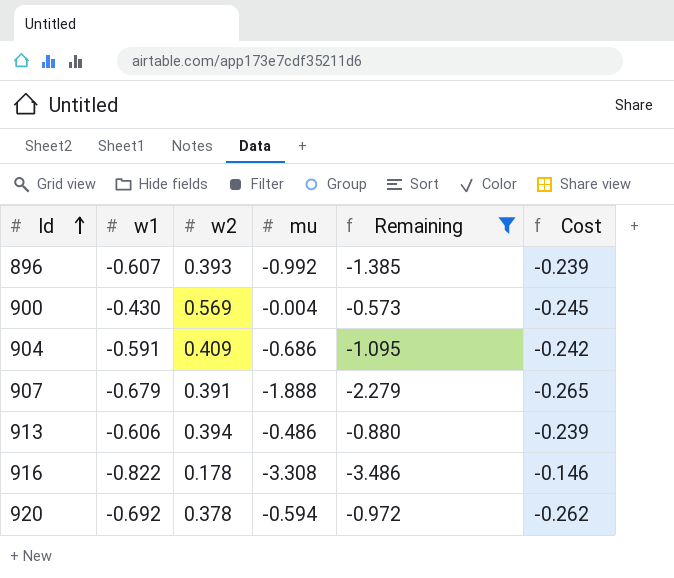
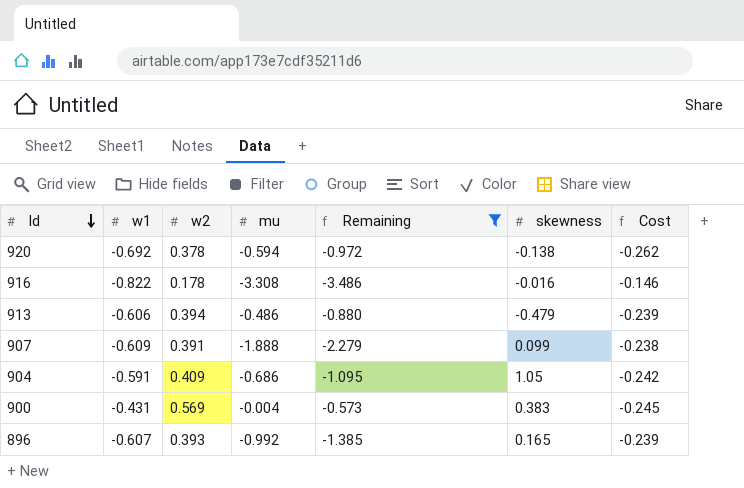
row order: Id ascending -> Id descending
column skewness | position: none -> 6
907 | w1: -0.679 -> -0.609
907 | Cost: -0.265 -> -0.238
900 | w1: -0.430 -> -0.431

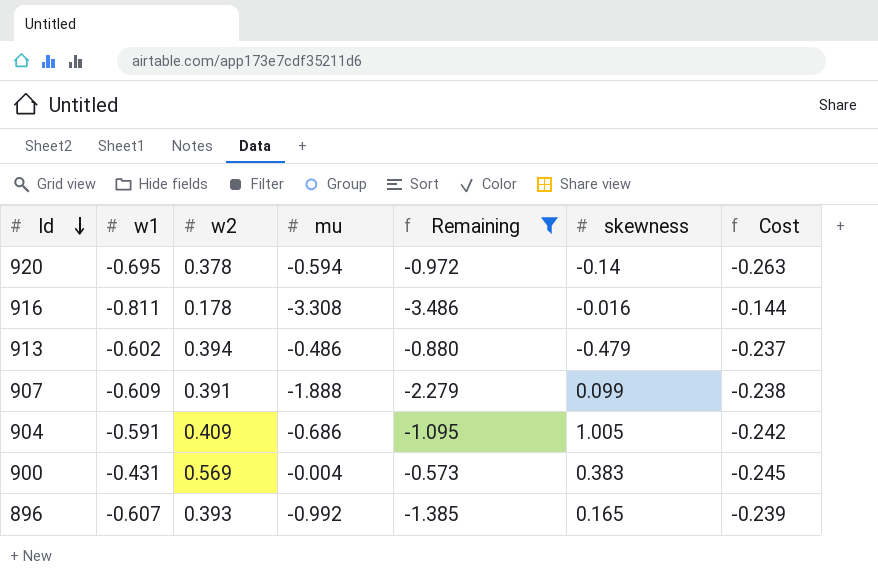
920 | w1: -0.692 -> -0.695
920 | skewness: -0.138 -> -0.14
920 | Cost: -0.262 -> -0.263
916 | w1: -0.822 -> -0.811
916 | Cost: -0.146 -> -0.144
913 | w1: -0.606 -> -0.602
913 | Cost: -0.239 -> -0.237
904 | skewness: 1.05 -> 1.005

